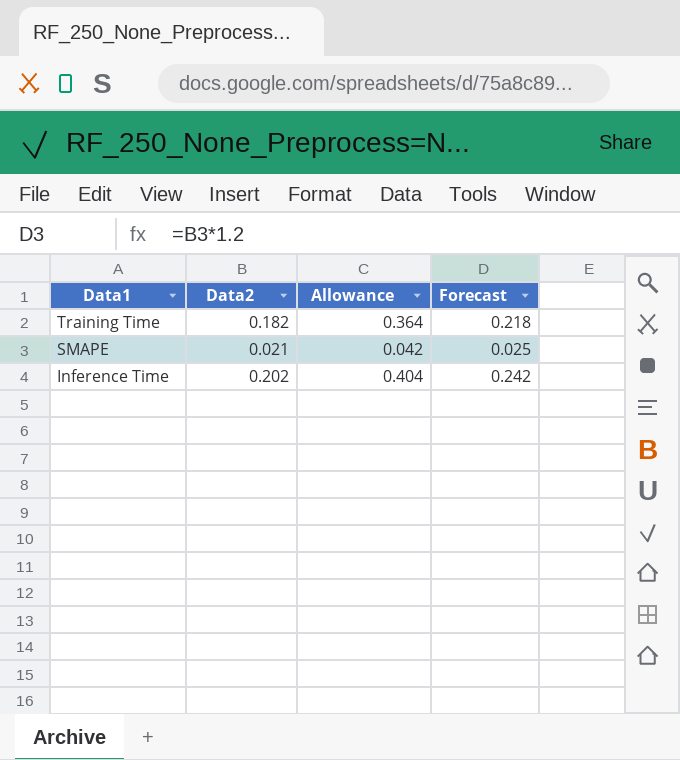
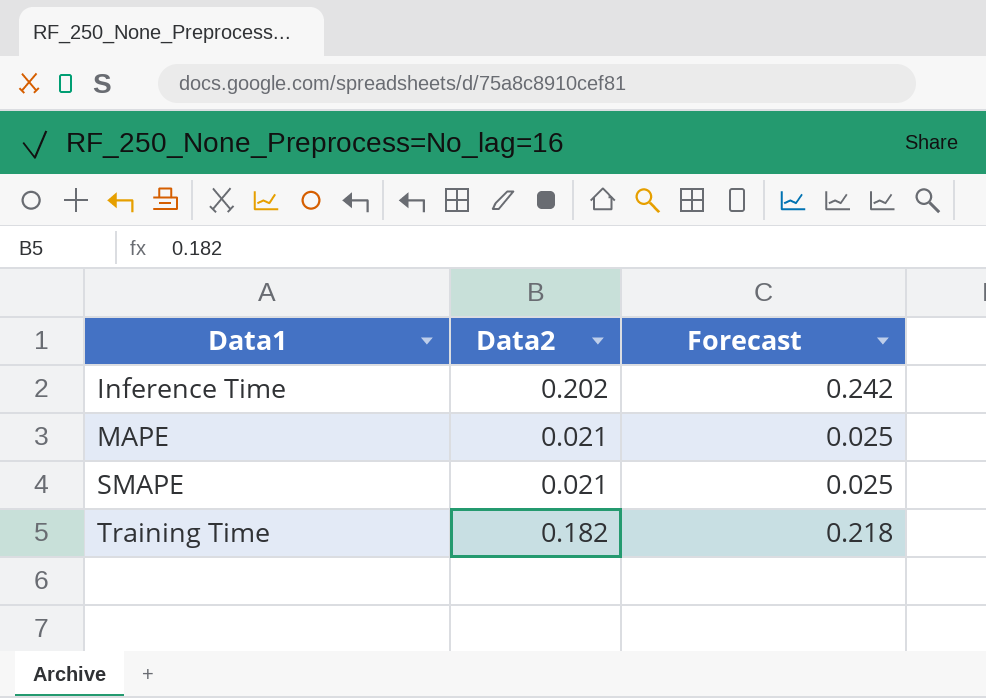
row order: Data1 descending -> Data1 ascending
column Allowance | formula: [Data2] * 2 -> none
row MAPE: none -> 0.021 | 0.025

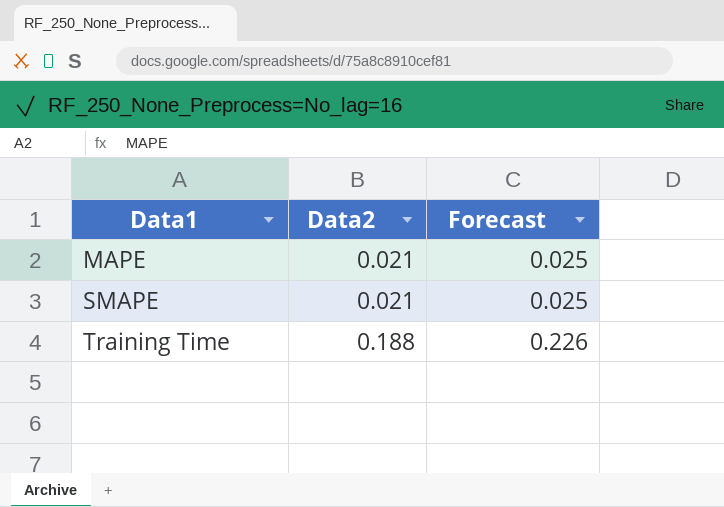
row Inference Time: 0.202 | 0.242 -> none
Training Time | Data2: 0.182 -> 0.188
Training Time | Forecast: 0.218 -> 0.226

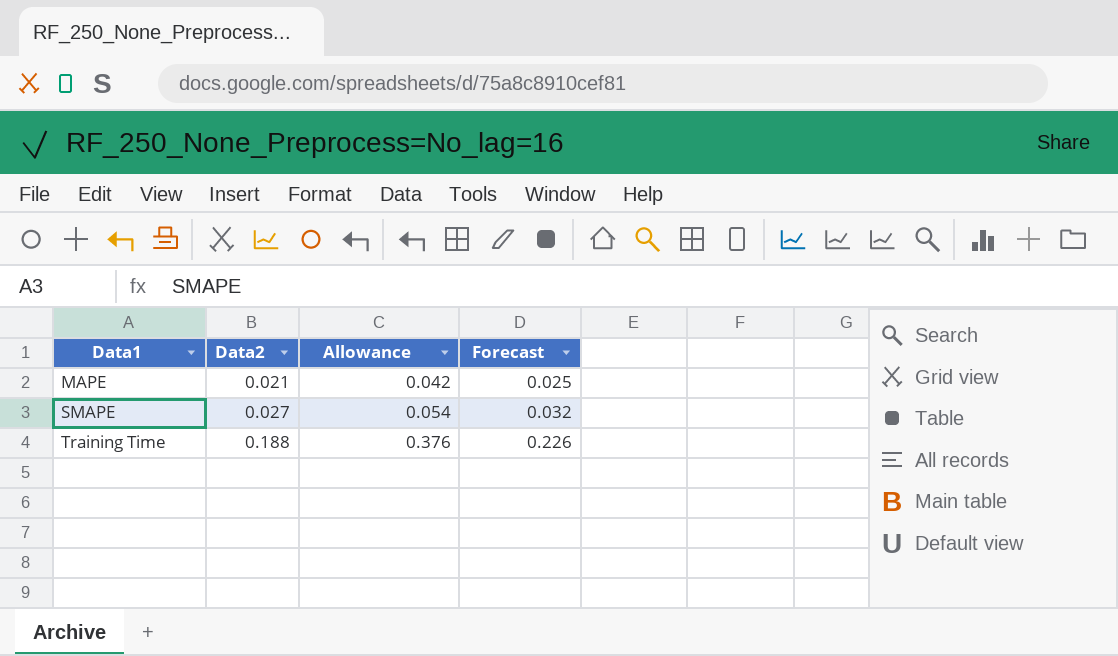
column Allowance | formula: none -> [Data2] * 2
SMAPE | Data2: 0.021 -> 0.027
SMAPE | Forecast: 0.025 -> 0.032

